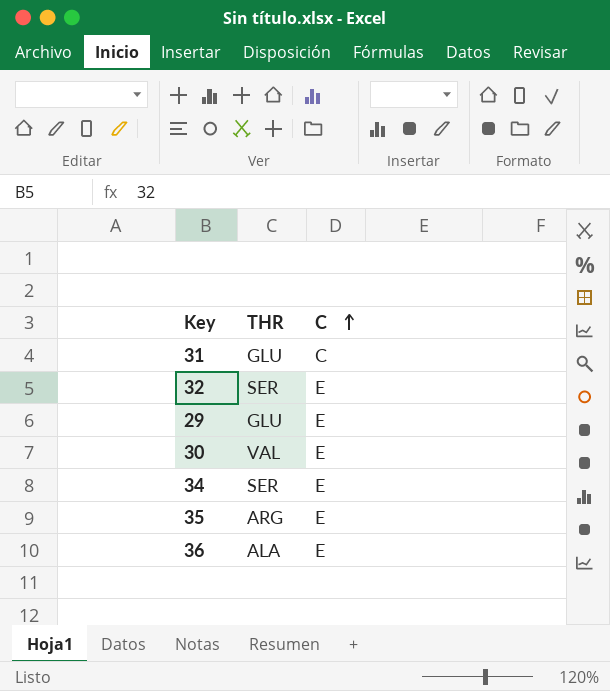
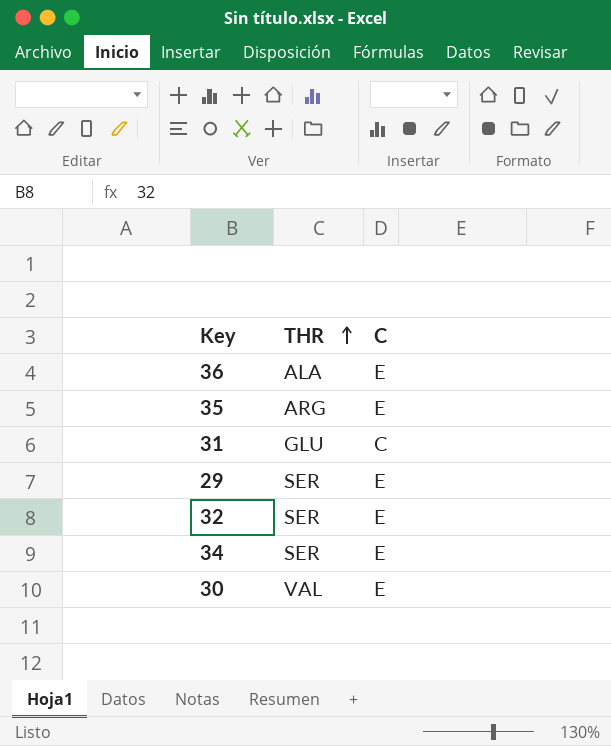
row order: C ascending -> THR ascending
29 | THR: GLU -> SER

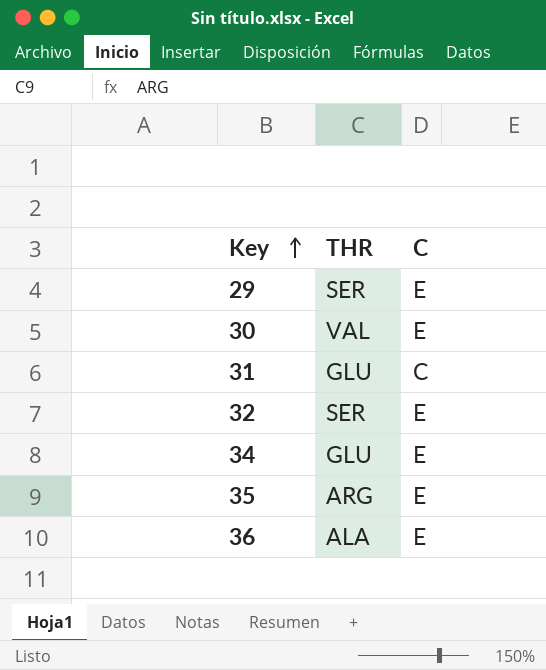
row order: THR ascending -> Key ascending
34 | THR: SER -> GLU

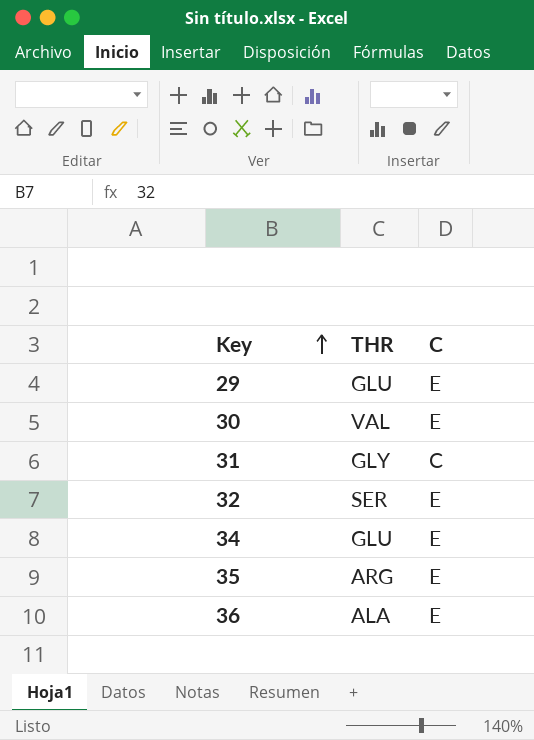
29 | THR: SER -> GLU
31 | THR: GLU -> GLY

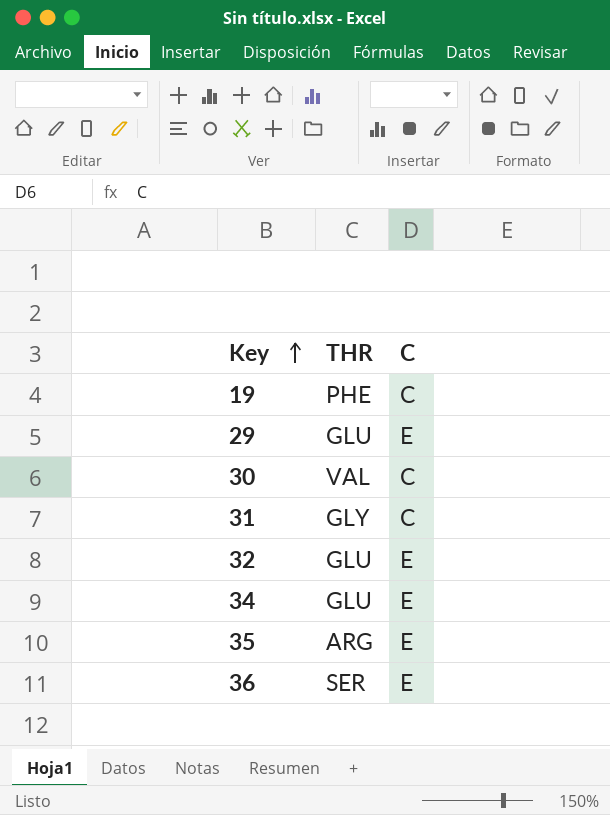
row 19: none -> PHE | C
30 | C: E -> C
32 | THR: SER -> GLU
36 | THR: ALA -> SER

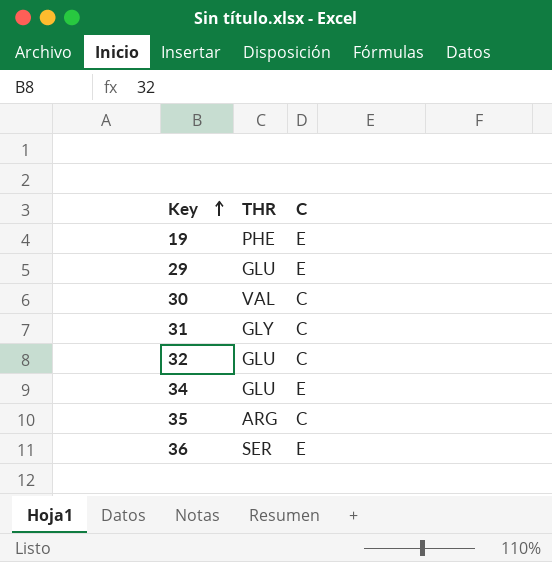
19 | C: C -> E
32 | C: E -> C
35 | C: E -> C

